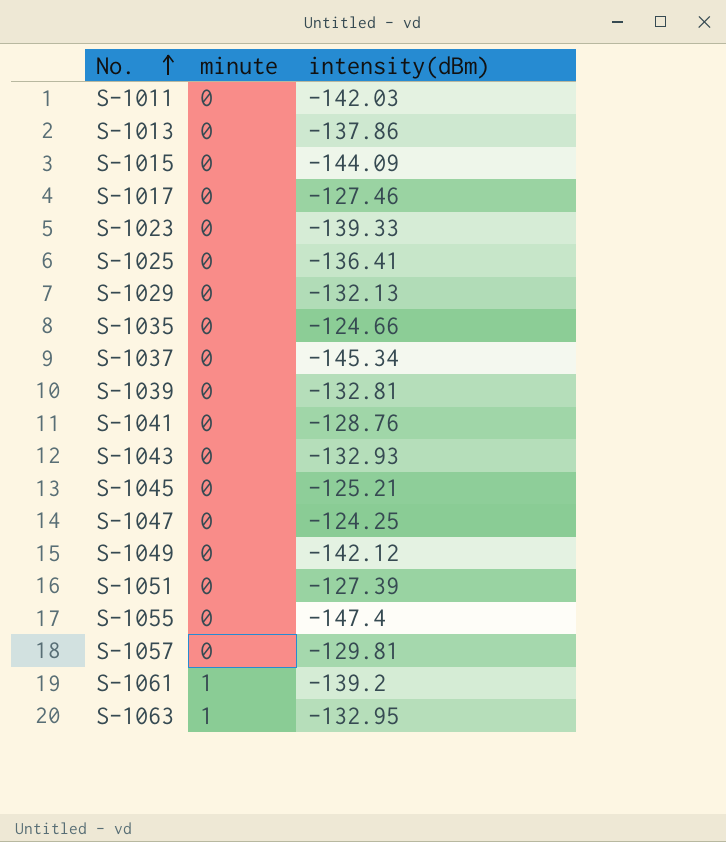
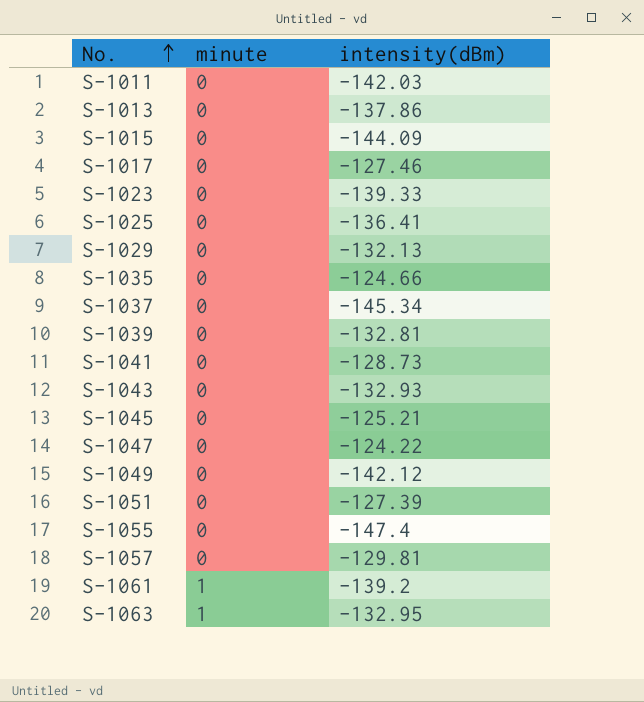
S-1041 | intensity(dBm): -128.76 -> -128.73
S-1047 | intensity(dBm): -124.25 -> -124.22

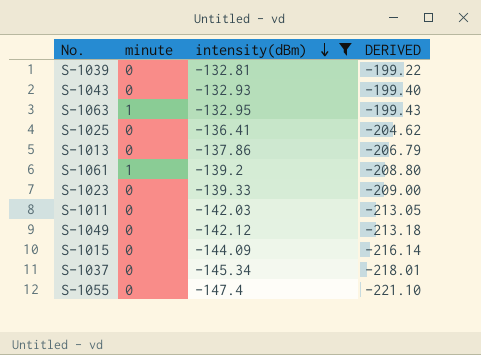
filter: none -> intensity(dBm) <= -132.81
row order: No. ascending -> intensity(dBm) descending
column DERIVED | formula: none -> [intensity(dBm)] * 1.5

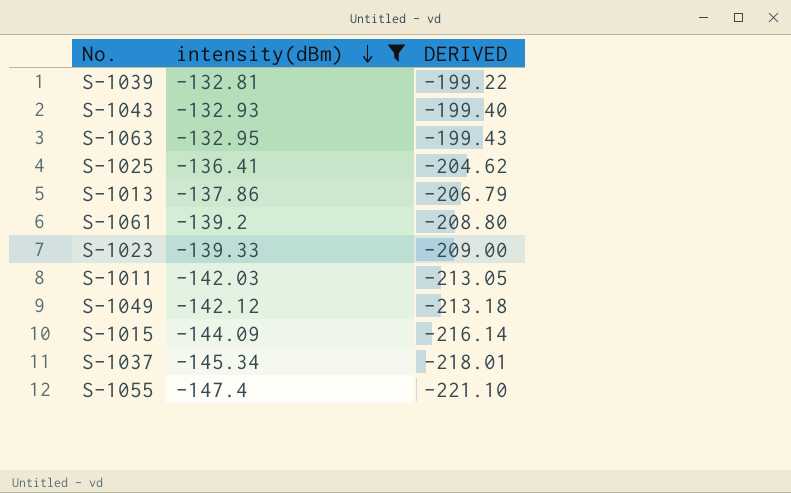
column minute | position: 2 -> none

